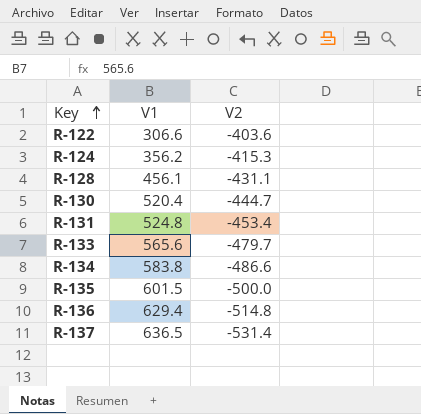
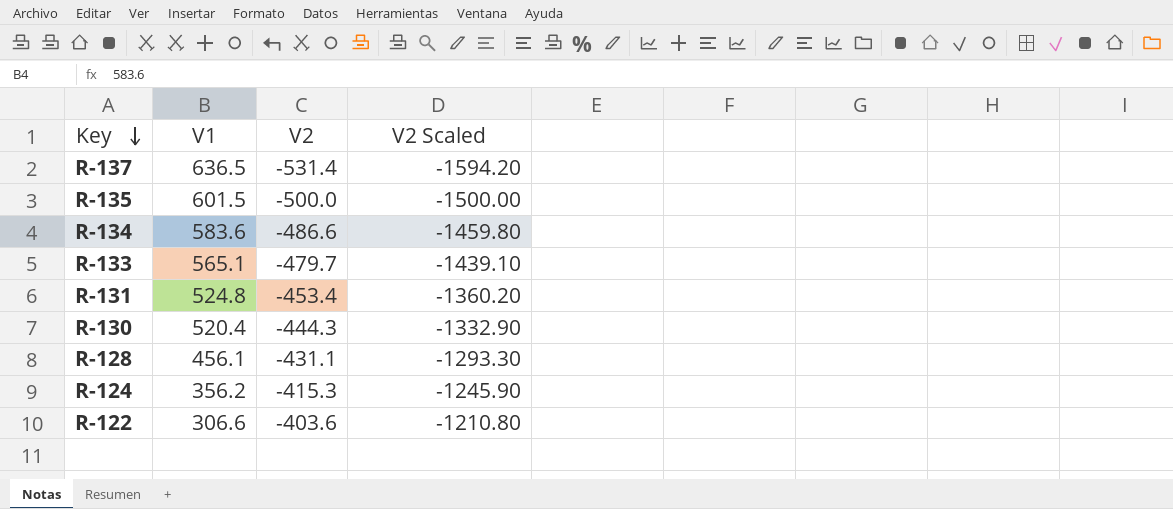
row order: Key ascending -> Key descending
column V2 Scaled | formula: none -> [V2] * 3
row R-136: 629.4 | -514.8 -> none
R-134 | V1: 583.8 -> 583.6
R-133 | V1: 565.6 -> 565.1
R-130 | V2: -444.7 -> -444.3

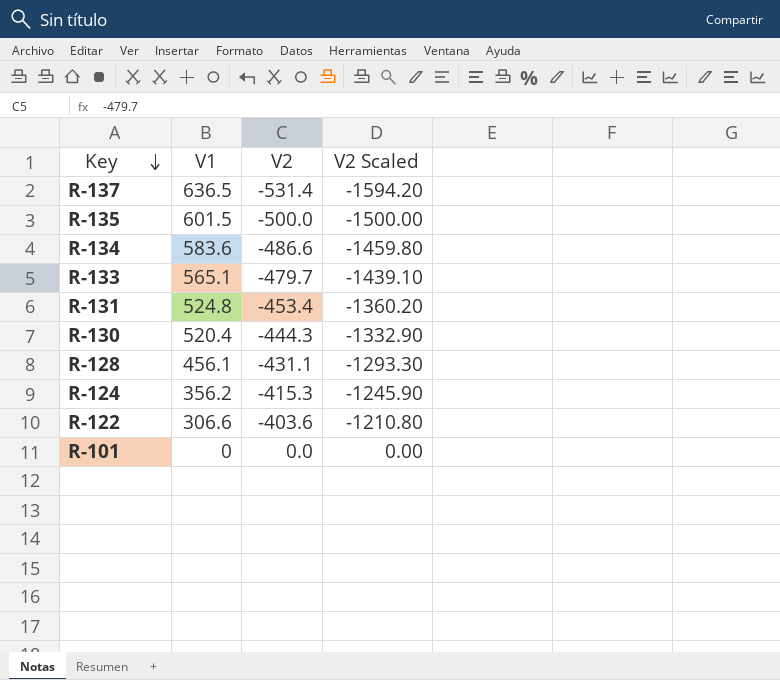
row R-101: none -> 0 | 0.0 | 0.00

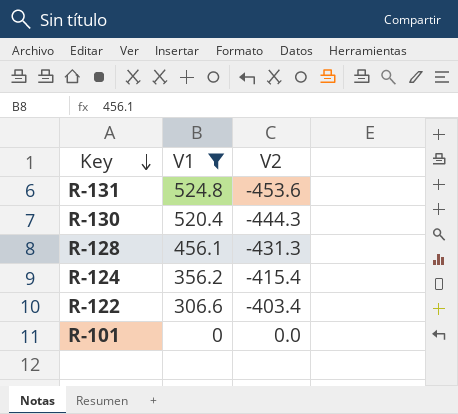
filter: none -> V1 <= 524.8
column V2 Scaled | formula: [V2] * 3 -> none
R-131 | V2: -453.4 -> -453.6
R-128 | V2: -431.1 -> -431.3
R-124 | V2: -415.3 -> -415.4
R-122 | V2: -403.6 -> -403.4

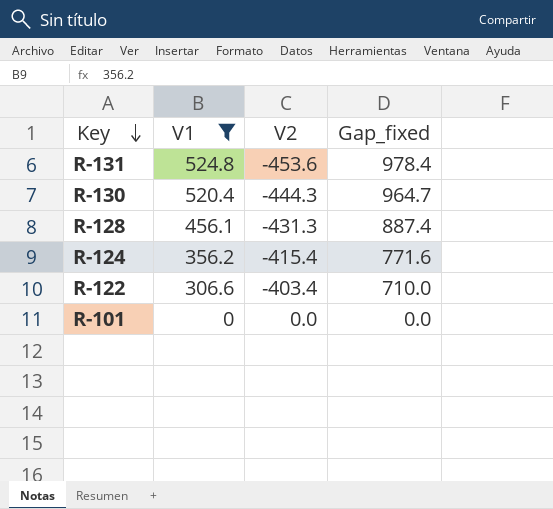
column Gap_fixed | formula: none -> [V1] - [V2]

